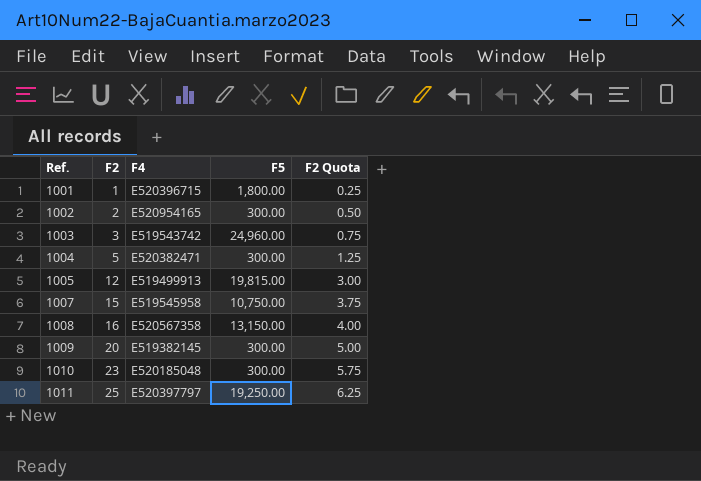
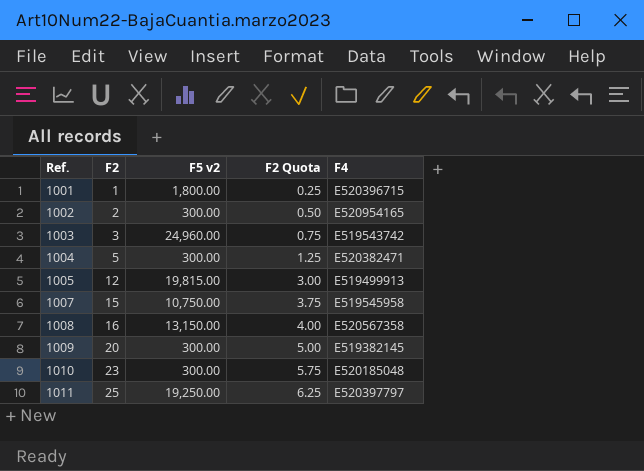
column name: F5 -> F5 v2
column F4 | position: 3 -> 5

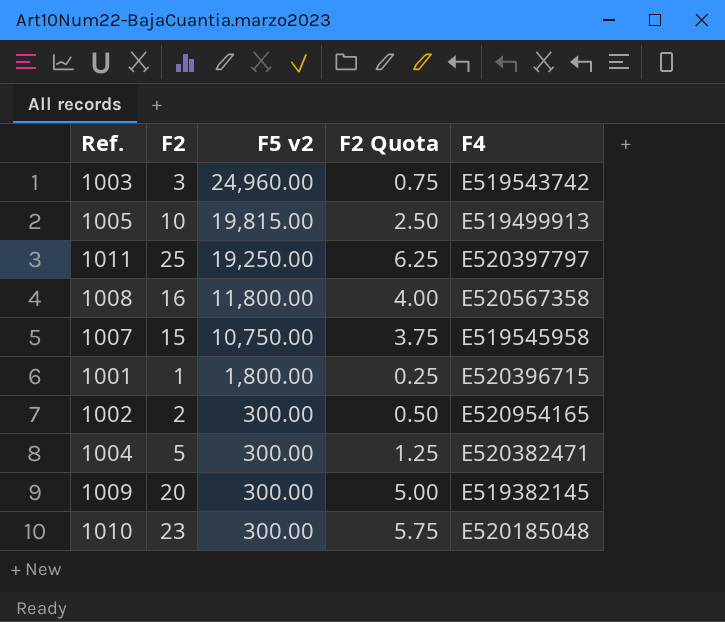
row order: Ref. ascending -> F5 v2 descending
1005 | F2: 12 -> 10
1005 | F2 Quota: 3.00 -> 2.50
1008 | F5 v2: 13,150.00 -> 11,800.00

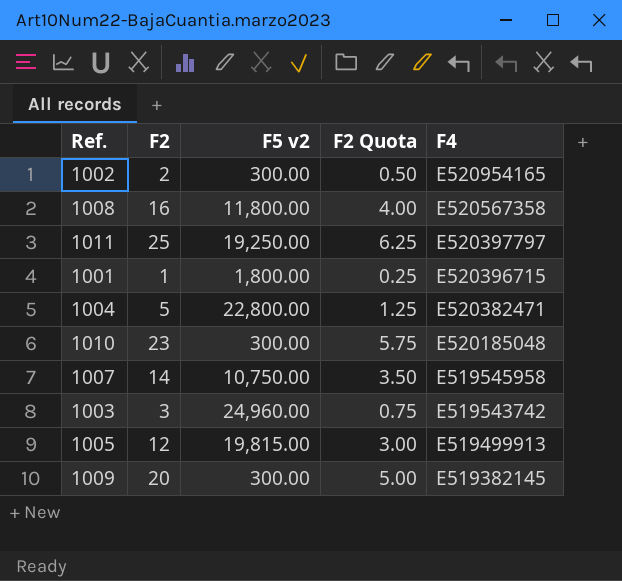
row order: F5 v2 descending -> F4 descending
1004 | F5 v2: 300.00 -> 22,800.00
1007 | F2: 15 -> 14
1007 | F2 Quota: 3.75 -> 3.50
1005 | F2: 10 -> 12
1005 | F2 Quota: 2.50 -> 3.00

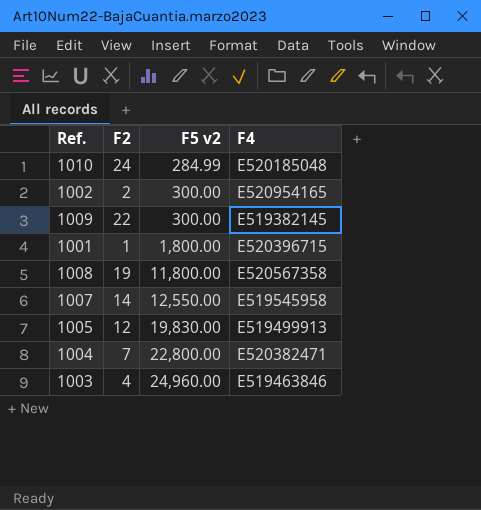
row order: F4 descending -> F5 v2 ascending
column F2 Quota | formula: [F2] * 0.25 -> none
row 1011: 25 | 19,250.00 | 6.25 | E520397797 -> none
1010 | F2: 23 -> 24
1010 | F5 v2: 300.00 -> 284.99
1009 | F2: 20 -> 22
1008 | F2: 16 -> 19
1007 | F5 v2: 10,750.00 -> 12,550.00
1005 | F5 v2: 19,815.00 -> 19,830.00
1004 | F2: 5 -> 7
1003 | F2: 3 -> 4
1003 | F4: E519543742 -> E519463846

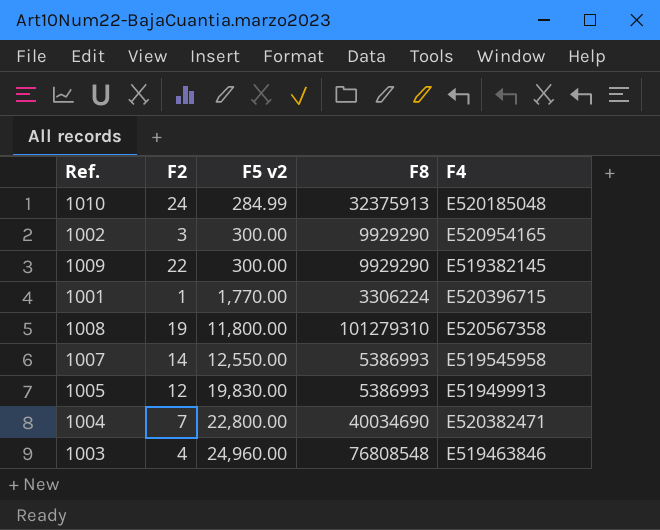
column F8 | position: none -> 4
1002 | F2: 2 -> 3
1001 | F5 v2: 1,800.00 -> 1,770.00

